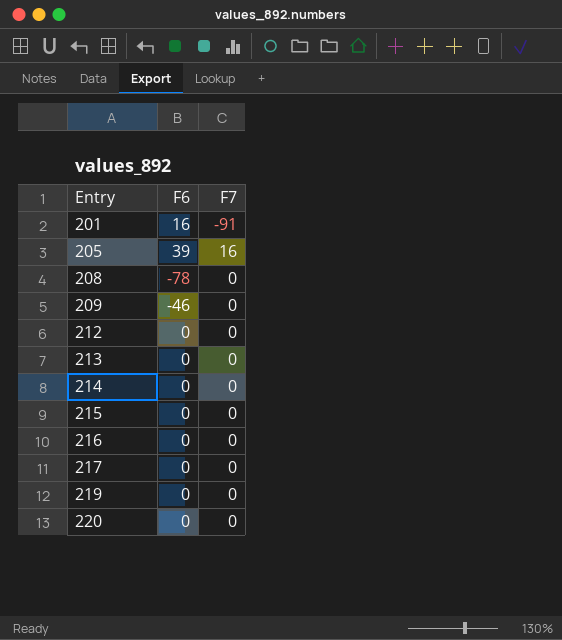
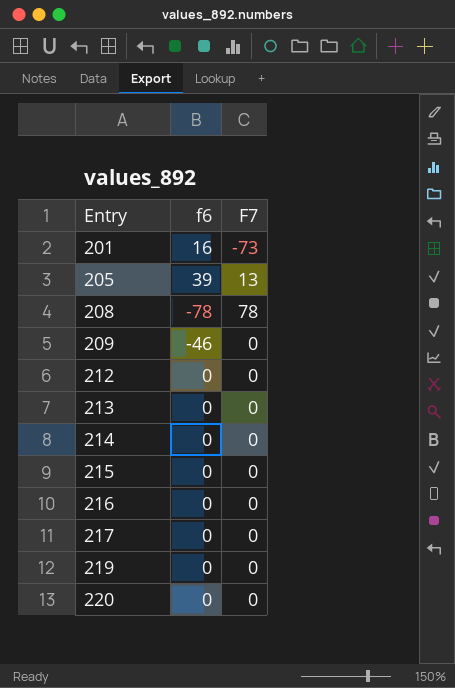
column name: F6 -> f6
201 | F7: -91 -> -73
205 | F7: 16 -> 13
208 | F7: 0 -> 78

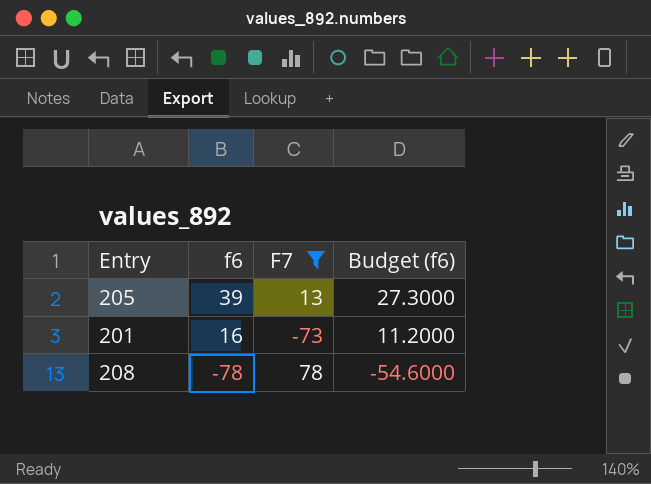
filter: none -> F7 != 0
row order: Entry ascending -> f6 descending
column Budget (f6) | formula: none -> [f6] * 0.7

